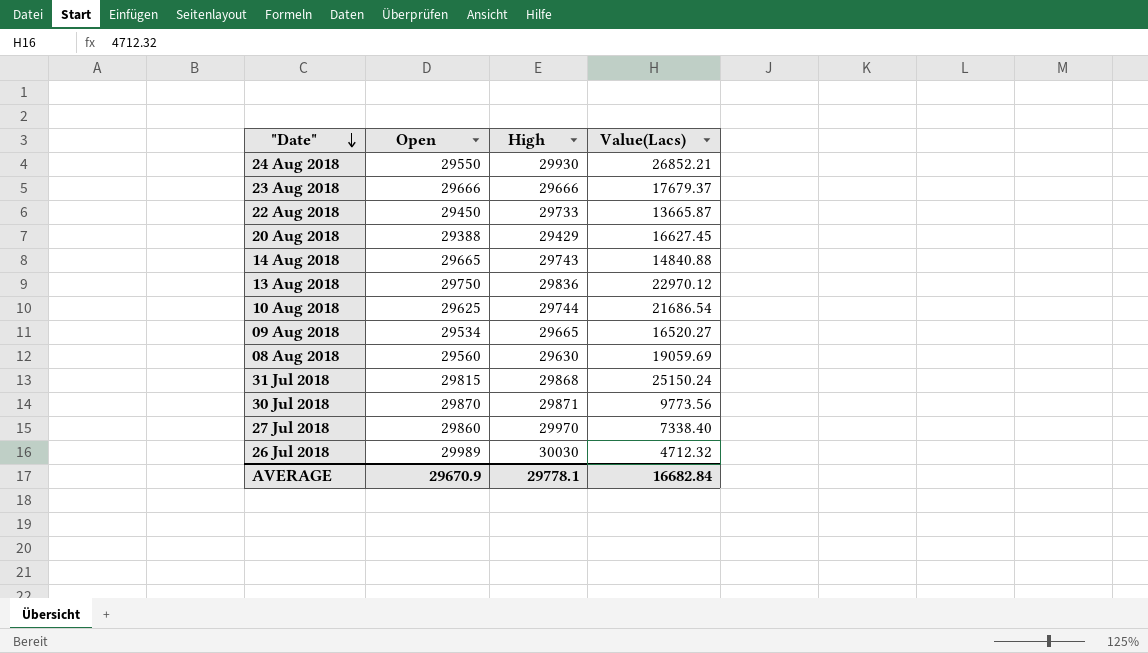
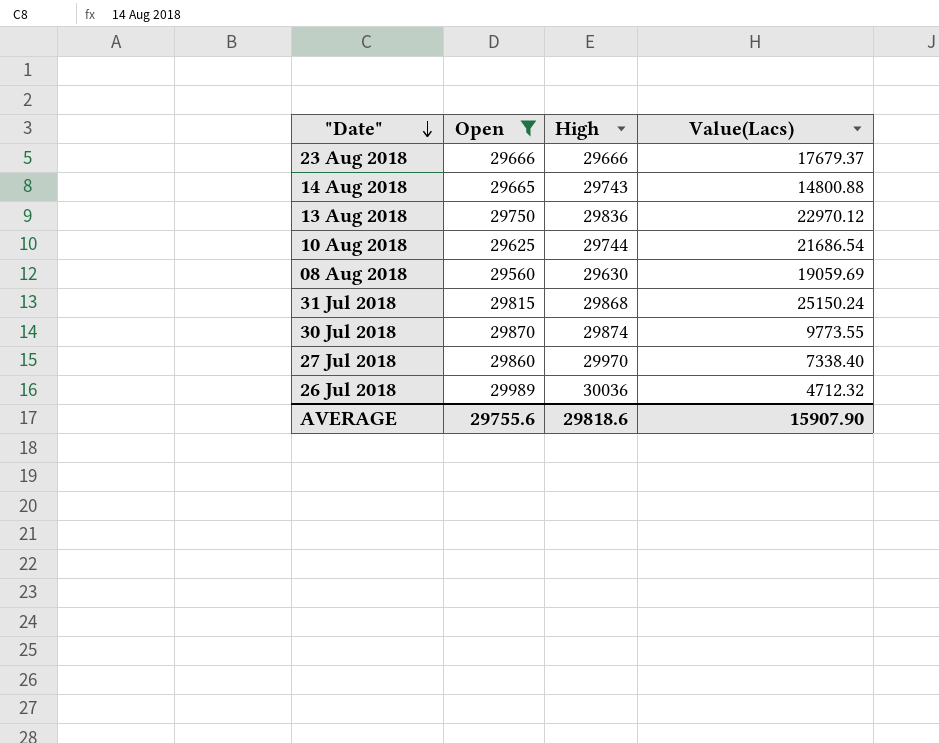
filter: none -> Open >= 29560
14 Aug 2018 | Value(Lacs): 14840.88 -> 14800.88
30 Jul 2018 | High: 29871 -> 29874
30 Jul 2018 | Value(Lacs): 9773.56 -> 9773.55
26 Jul 2018 | High: 30030 -> 30036
AVERAGE | Open: 29670.9 -> 29755.6
AVERAGE | High: 29778.1 -> 29818.6
AVERAGE | Value(Lacs): 16682.84 -> 15907.90

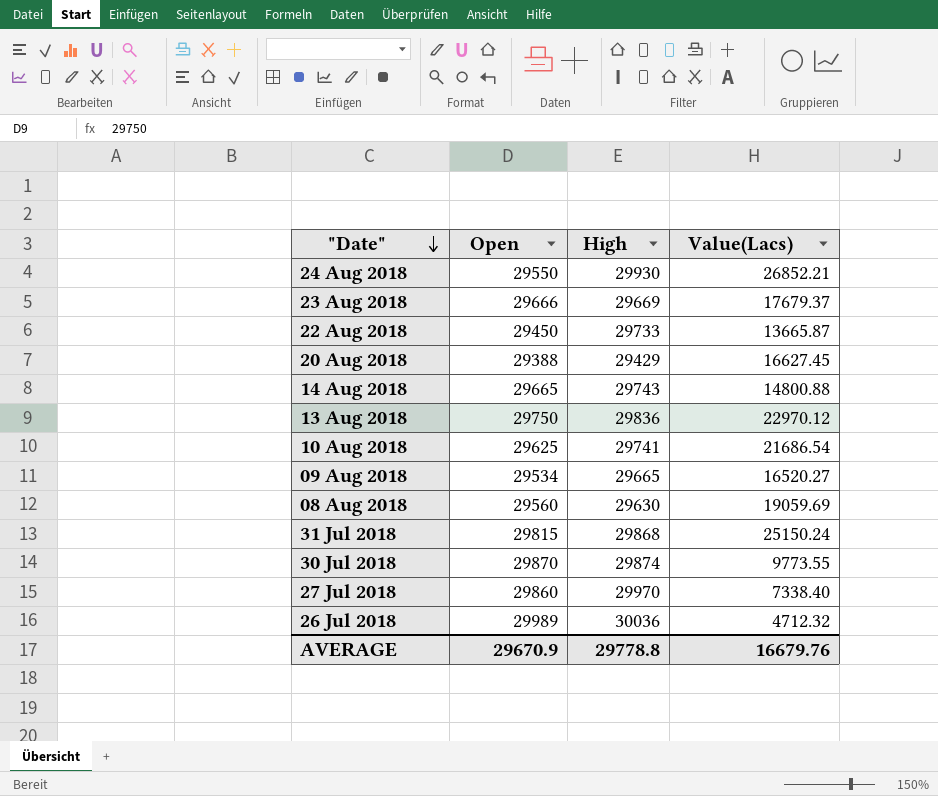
filter: Open >= 29560 -> none
23 Aug 2018 | High: 29666 -> 29669
10 Aug 2018 | High: 29744 -> 29741
AVERAGE | Open: 29755.6 -> 29670.9
AVERAGE | High: 29818.6 -> 29778.8
AVERAGE | Value(Lacs): 15907.90 -> 16679.76

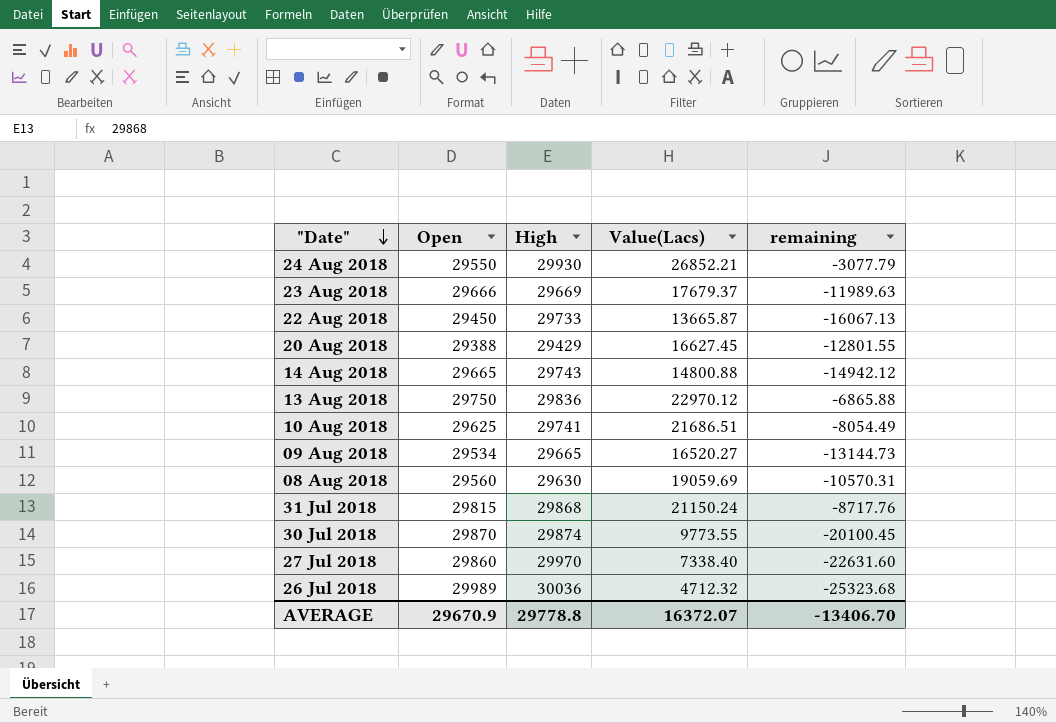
column remaining | formula: none -> [Value(Lacs)] - [High]
10 Aug 2018 | Value(Lacs): 21686.54 -> 21686.51
31 Jul 2018 | Value(Lacs): 25150.24 -> 21150.24
AVERAGE | Value(Lacs): 16679.76 -> 16372.07

